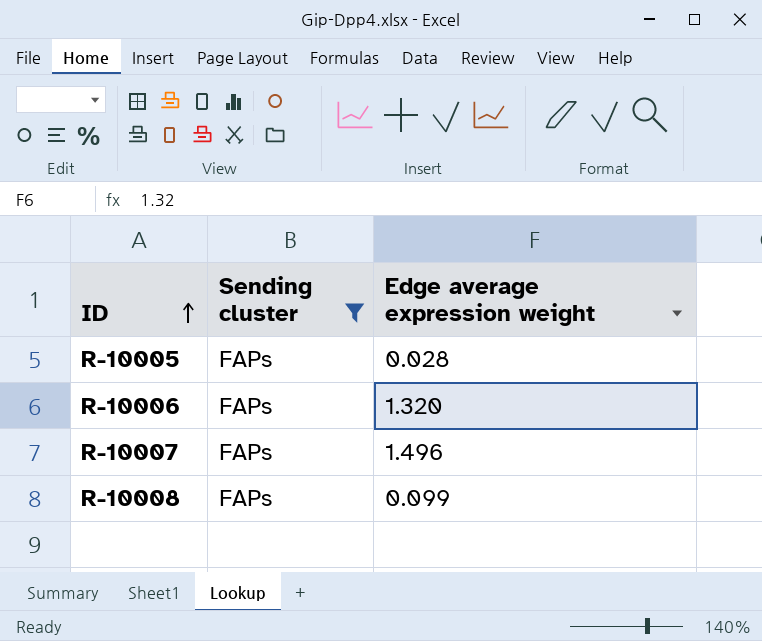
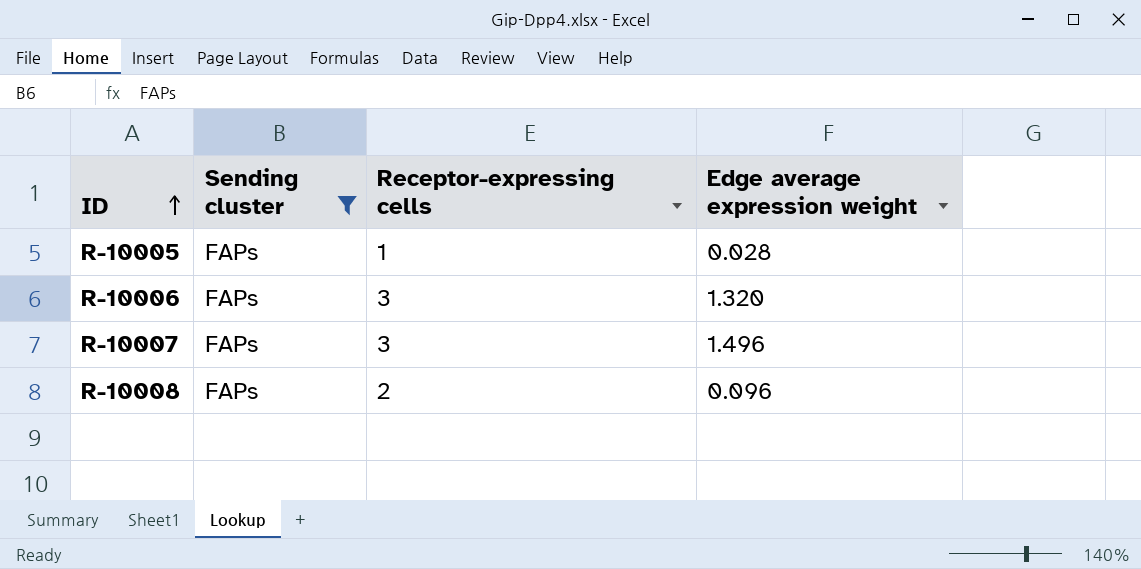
column Receptor-expressing cells | position: none -> 3
R-10008 | Edge average expression weight: 0.099 -> 0.096

